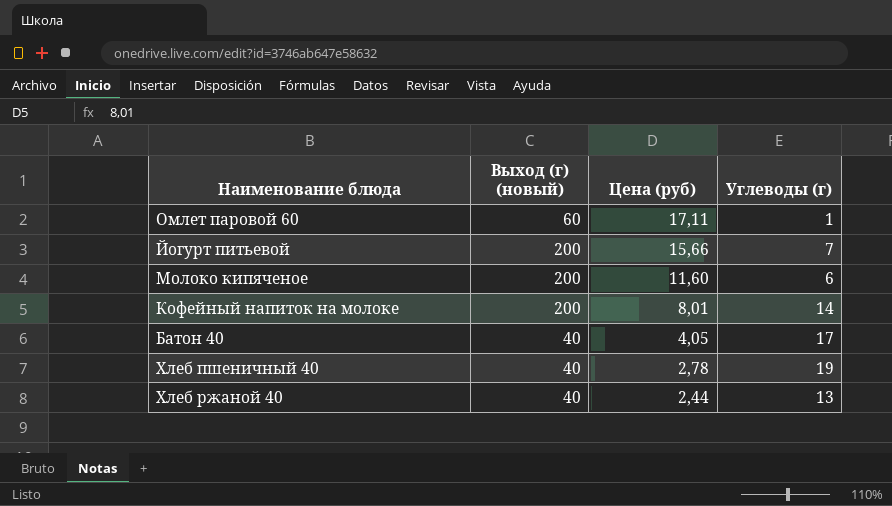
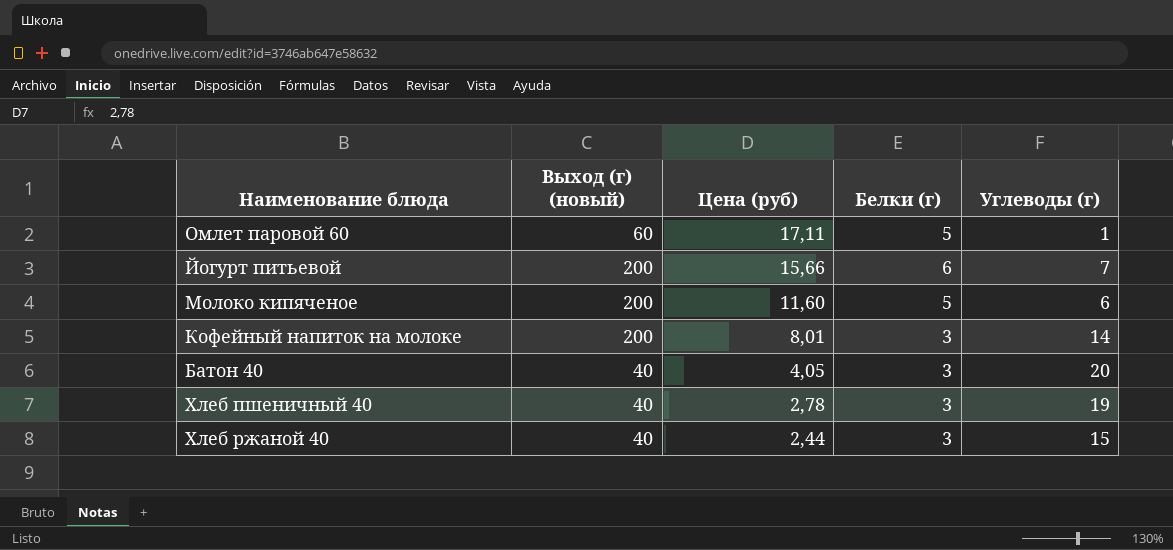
column Белки (г) | position: none -> 4
Батон 40 | Углеводы (г): 17 -> 20
Хлеб ржаной 40 | Углеводы (г): 13 -> 15

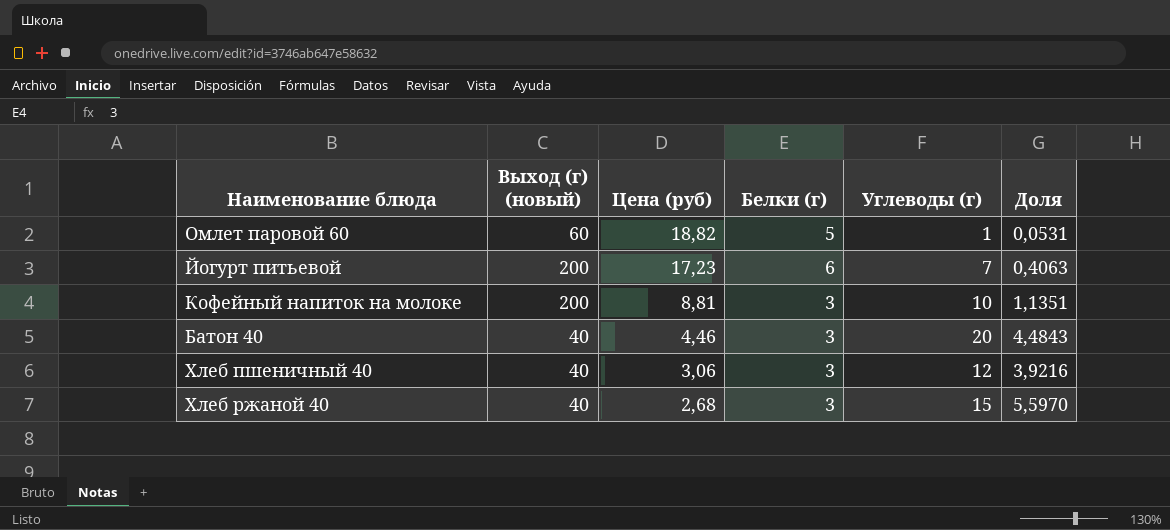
column Доля | formula: none -> [Углеводы (г)] / [Цена (руб)]
row Молоко кипяченое: 200 | 11,60 | 5 | 6 -> none
Омлет паровой 60 | Цена (руб): 17,11 -> 18,82
Йогурт питьевой | Цена (руб): 15,66 -> 17,23
Кофейный напиток на молоке | Цена (руб): 8,01 -> 8,81
Кофейный напиток на молоке | Углеводы (г): 14 -> 10
Батон 40 | Цена (руб): 4,05 -> 4,46
Хлеб пшеничный 40 | Цена (руб): 2,78 -> 3,06
Хлеб пшеничный 40 | Углеводы (г): 19 -> 12
Хлеб ржаной 40 | Цена (руб): 2,44 -> 2,68

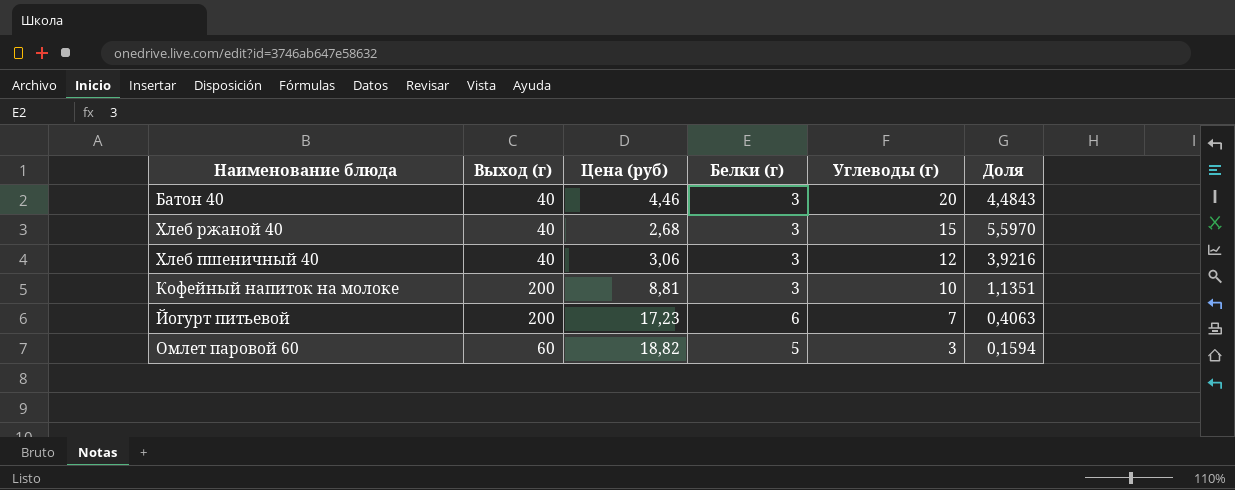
row order: Цена (руб) descending -> Углеводы (г) descending
column name: Выход (г) (новый) -> Выход (г)
Омлет паровой 60 | Углеводы (г): 1 -> 3
Омлет паровой 60 | Доля: 0,0531 -> 0,1594

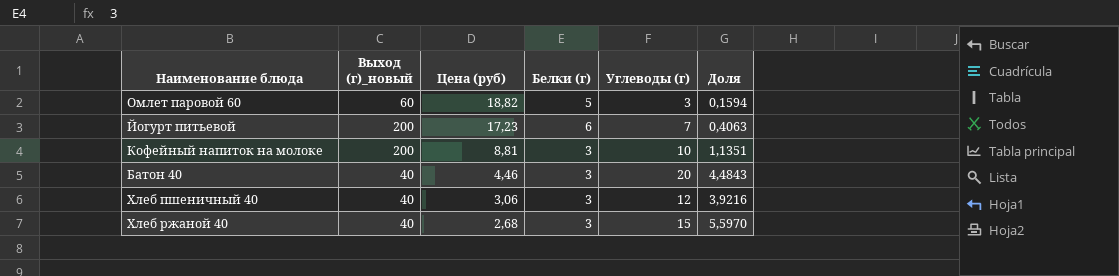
row order: Углеводы (г) descending -> Цена (руб) descending
column name: Выход (г) -> Выход (г)_новый

